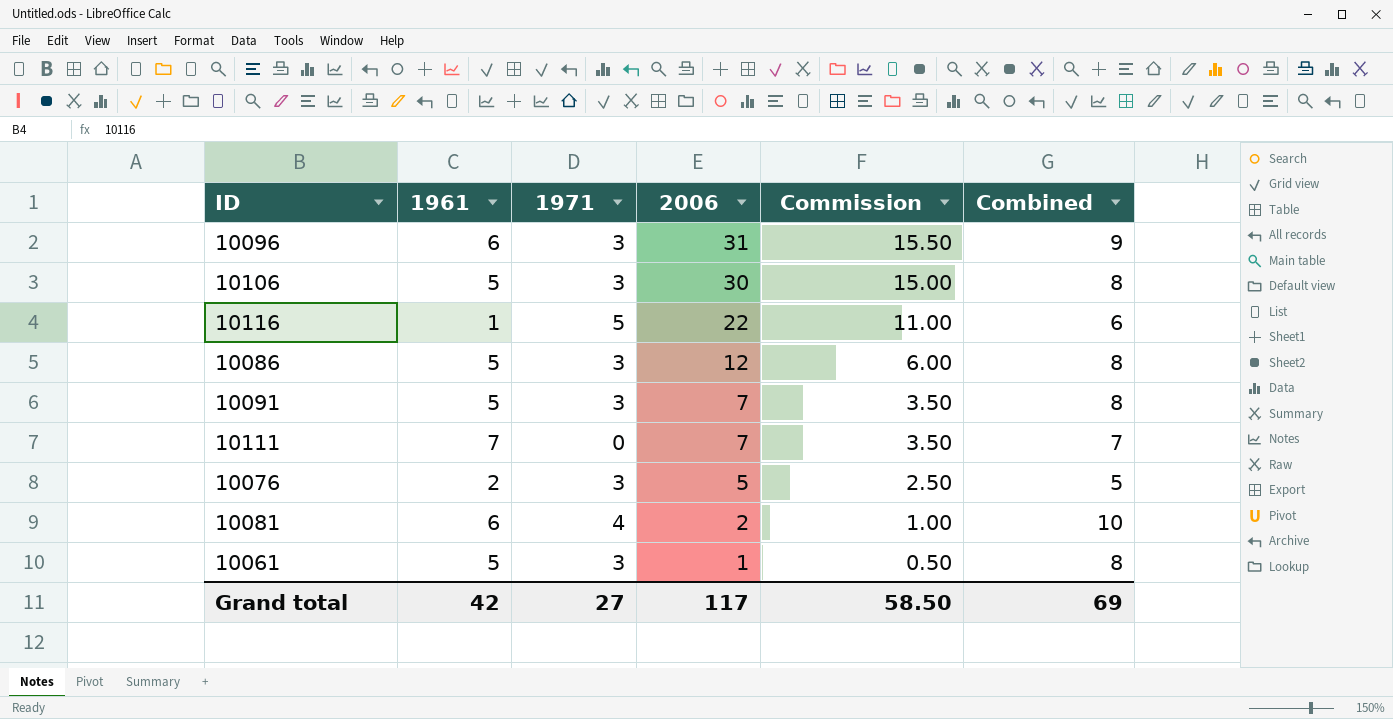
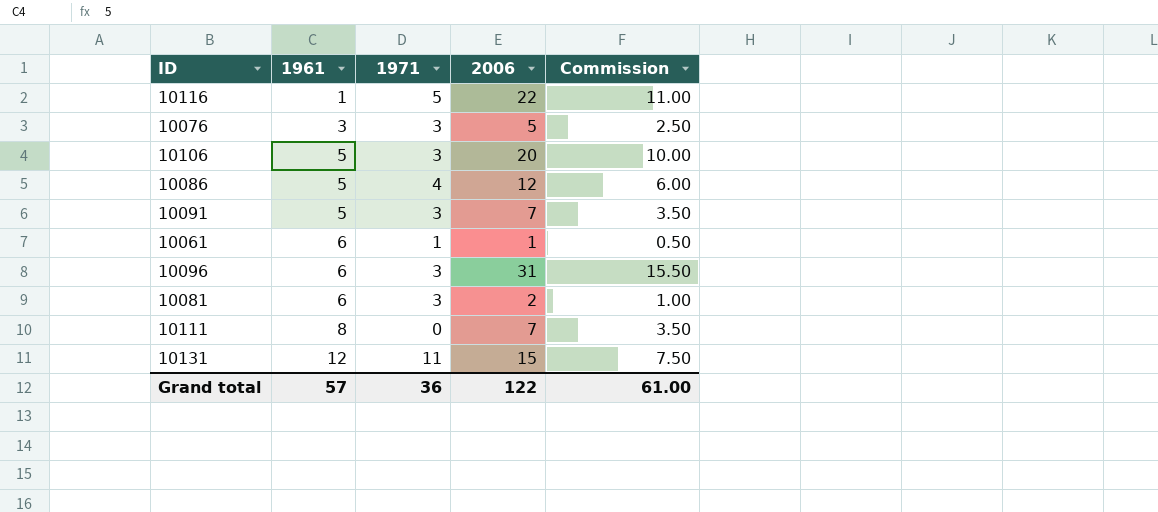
row order: 2006 descending -> 1961 ascending
column Combined | formula: [1961] + [1971] -> none
10076 | 1961: 2 -> 3
10106 | 2006: 30 -> 20
10106 | Commission: 15.00 -> 10.00
10086 | 1971: 3 -> 4
10061 | 1961: 5 -> 6
10061 | 1971: 3 -> 1
10081 | 1971: 4 -> 3
10111 | 1961: 7 -> 8
row 10131: none -> 12 | 11 | 15 | 7.50
Grand total | 1961: 42 -> 57
Grand total | 1971: 27 -> 36
Grand total | 2006: 117 -> 122
Grand total | Commission: 58.50 -> 61.00

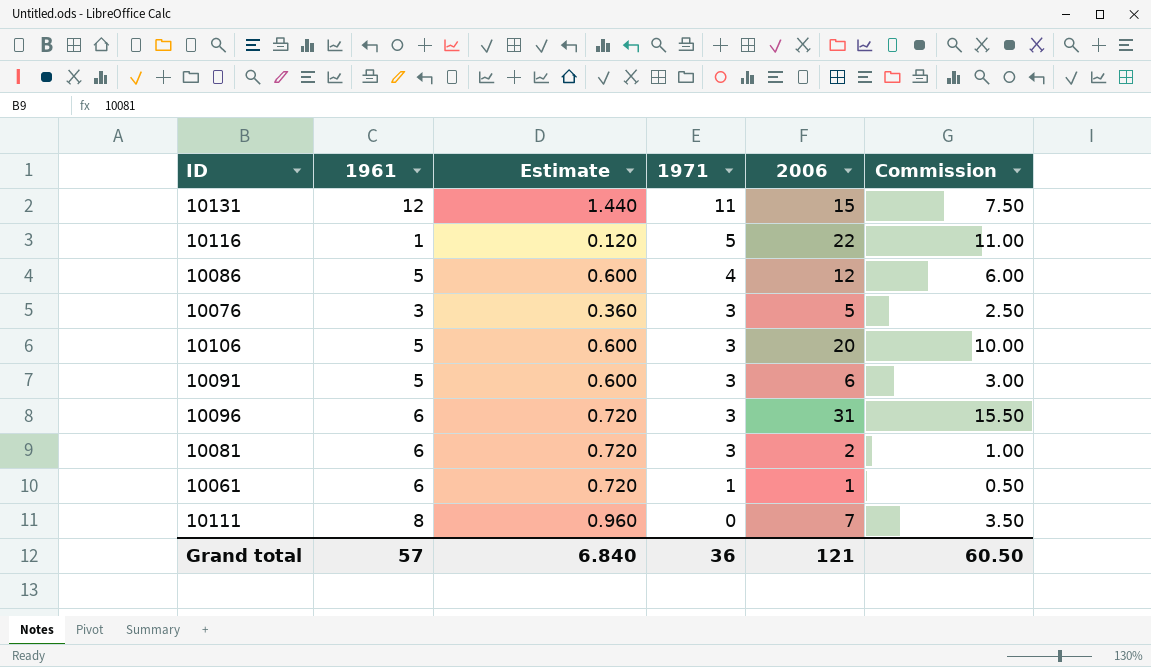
row order: 1961 ascending -> 1971 descending
column Estimate | formula: none -> [1961] * 0.12
10091 | 2006: 7 -> 6
10091 | Commission: 3.50 -> 3.00
Grand total | 2006: 122 -> 121
Grand total | Commission: 61.00 -> 60.50

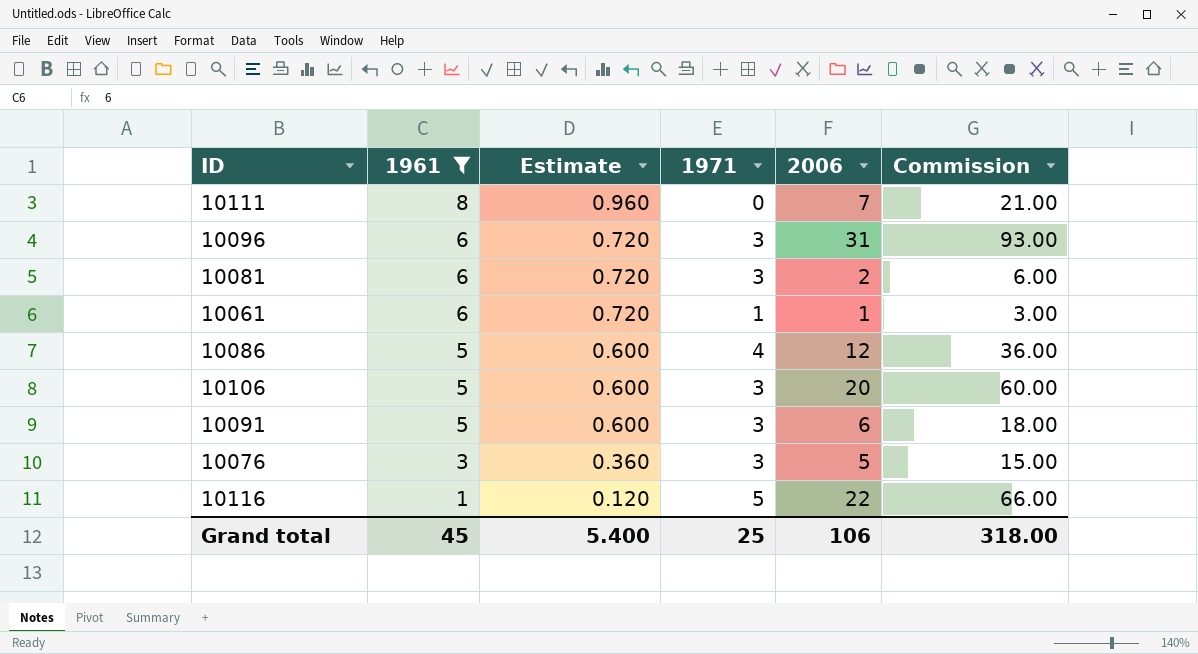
filter: none -> 1961 != 12
row order: 1971 descending -> 1961 descending
column Commission | formula: [2006] * 0.5 -> [2006] * 3
Grand total | 1961: 57 -> 45
Grand total | Estimate: 6.840 -> 5.400
Grand total | 1971: 36 -> 25
Grand total | 2006: 121 -> 106
Grand total | Commission: 60.50 -> 318.00

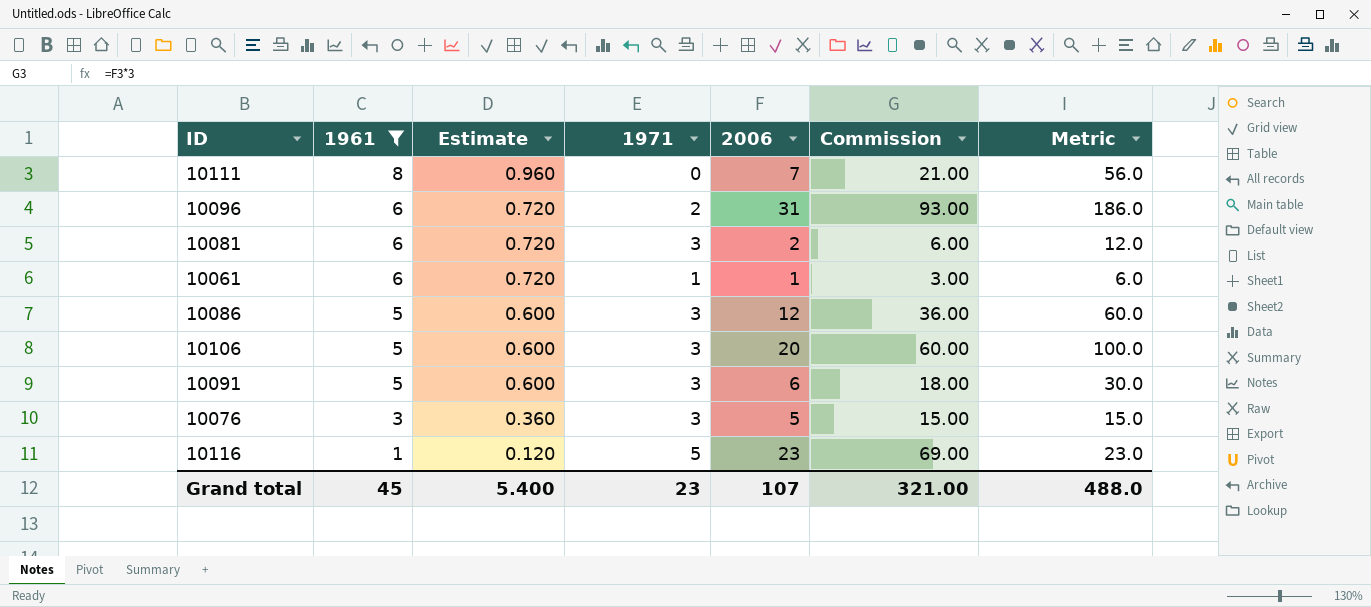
column Metric | formula: none -> [1961] * [2006]
10096 | 1971: 3 -> 2
10086 | 1971: 4 -> 3
10116 | 2006: 22 -> 23
10116 | Commission: 66.00 -> 69.00
Grand total | 1971: 25 -> 23
Grand total | 2006: 106 -> 107
Grand total | Commission: 318.00 -> 321.00

